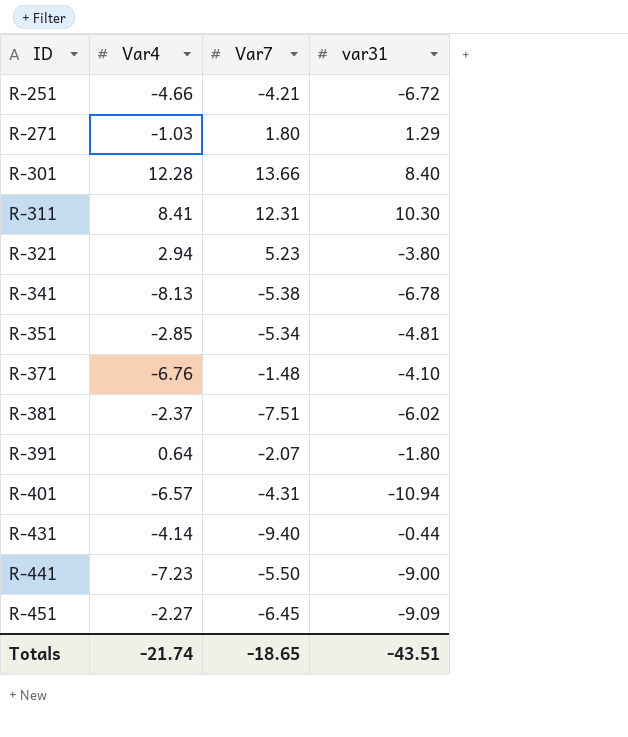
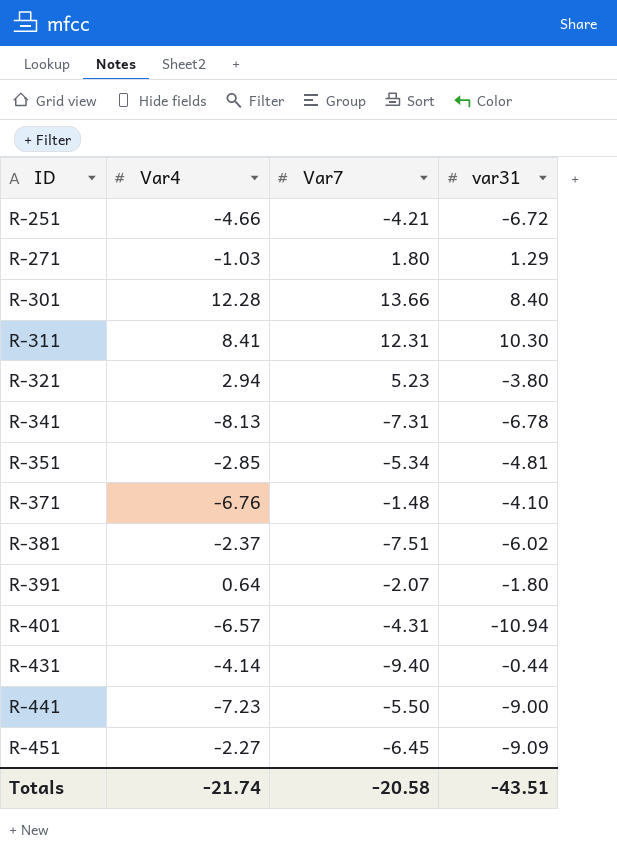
R-341 | Var7: -5.38 -> -7.31
Totals | Var7: -18.65 -> -20.58

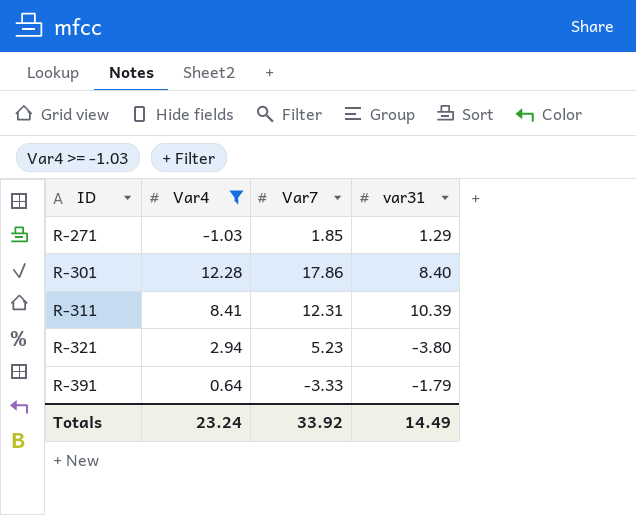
filter: none -> Var4 >= -1.03
R-271 | Var7: 1.80 -> 1.85
R-301 | Var7: 13.66 -> 17.86
R-311 | var31: 10.30 -> 10.39
R-391 | Var7: -2.07 -> -3.33
R-391 | var31: -1.80 -> -1.79
Totals | Var4: -21.74 -> 23.24
Totals | Var7: -20.58 -> 33.92
Totals | var31: -43.51 -> 14.49

